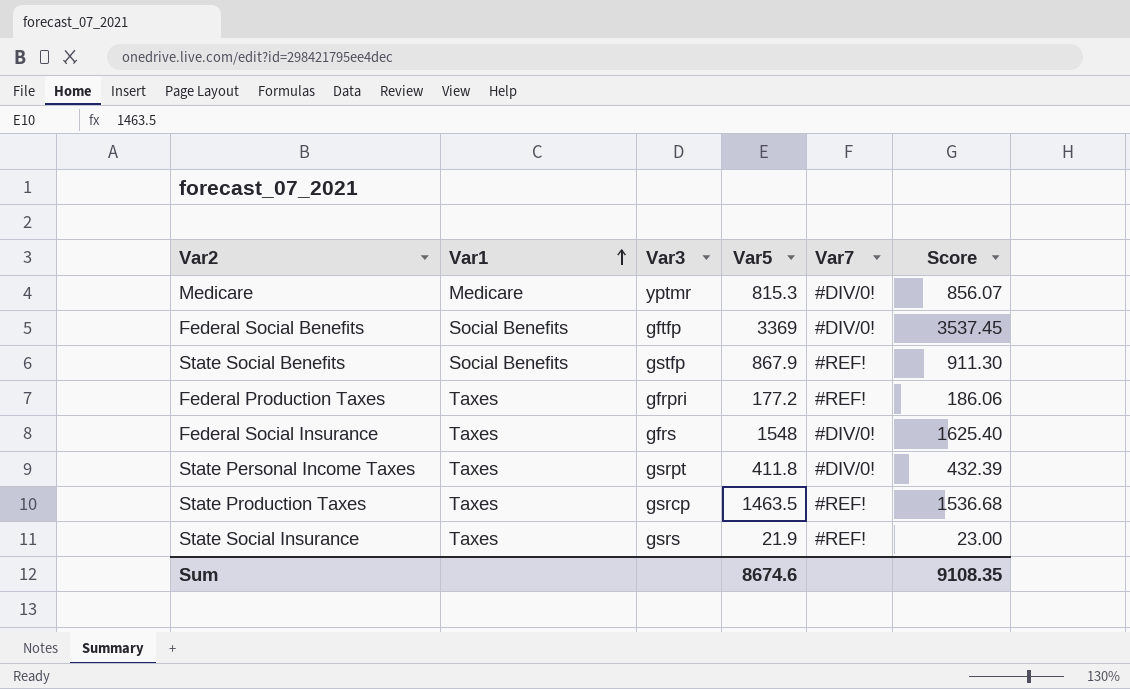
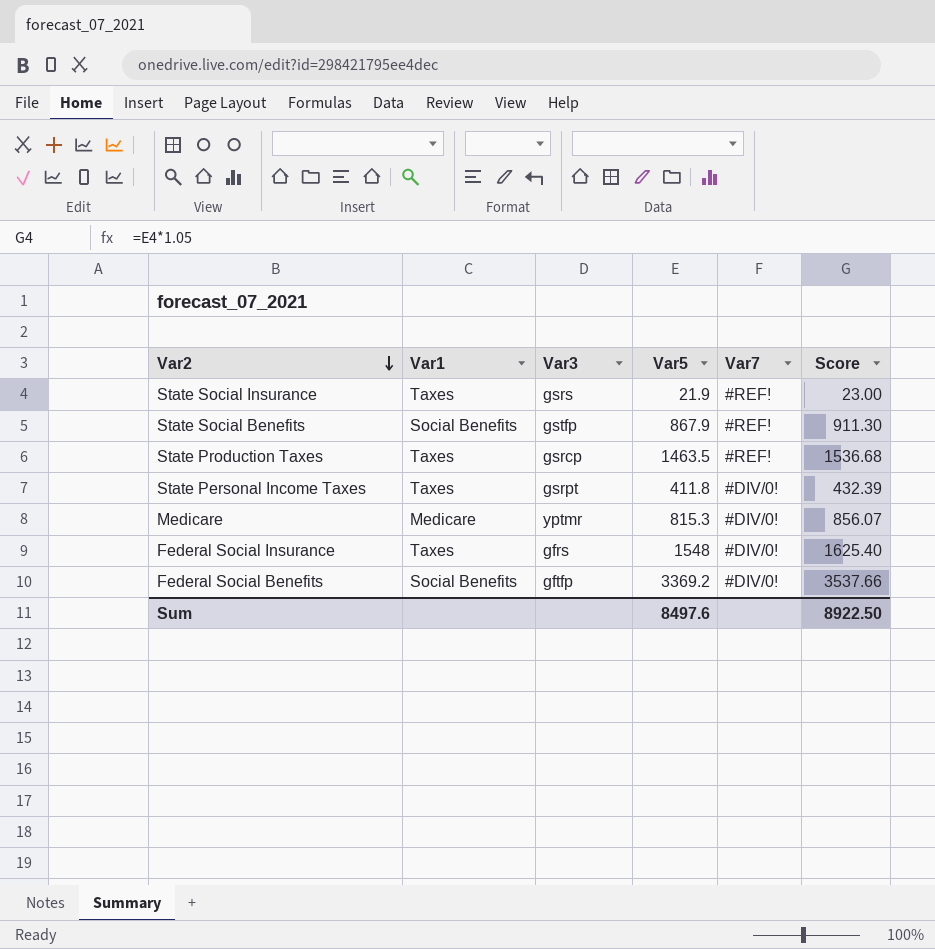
row order: Var1 ascending -> Var2 descending
row Federal Production Taxes: Taxes | gfrpri | 177.2 | #REF! | 186.06 -> none
Federal Social Benefits | Var5: 3369 -> 3369.2
Federal Social Benefits | Score: 3537.45 -> 3537.66
Sum | Var5: 8674.6 -> 8497.6
Sum | Score: 9108.35 -> 8922.50

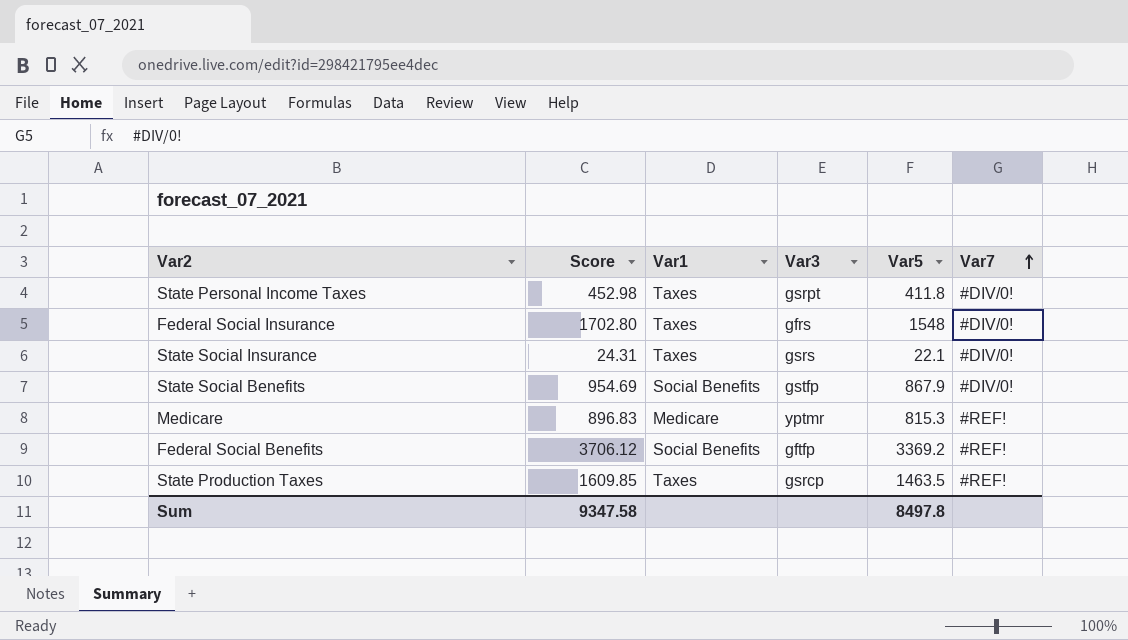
row order: Var2 descending -> Var7 ascending
column Score | formula: [Var5] * 1.05 -> [Var5] * 1.1
column Score | position: 6 -> 2
State Social Insurance | Var5: 21.9 -> 22.1
State Social Insurance | Var7: #REF! -> #DIV/0!
State Social Benefits | Var7: #REF! -> #DIV/0!
Medicare | Var7: #DIV/0! -> #REF!
Federal Social Benefits | Var7: #DIV/0! -> #REF!
Sum | Score: 8922.50 -> 9347.58
Sum | Var5: 8497.6 -> 8497.8

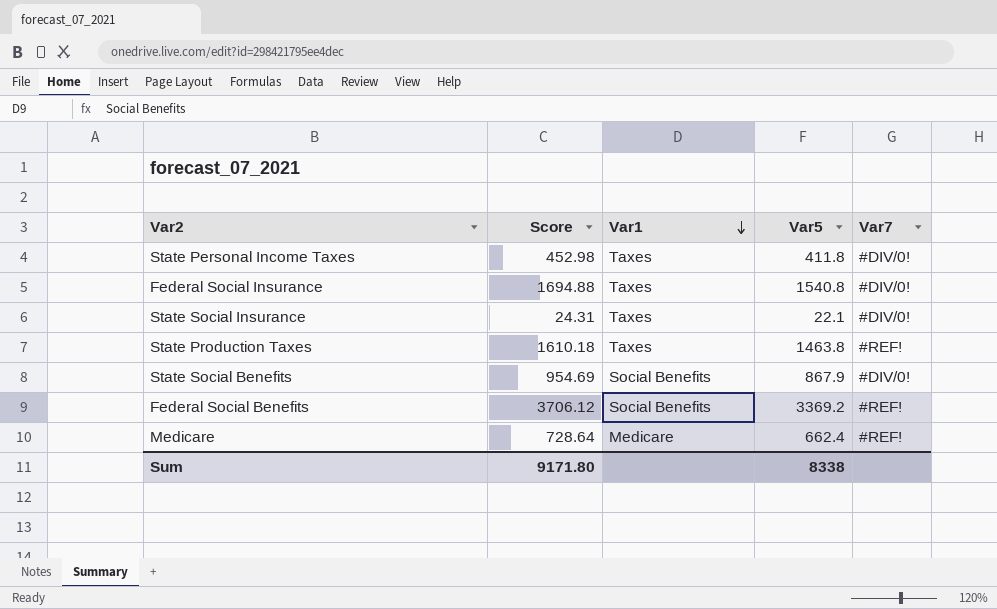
row order: Var7 ascending -> Var1 descending
column Var3 | position: 4 -> none
Federal Social Insurance | Score: 1702.80 -> 1694.88
Federal Social Insurance | Var5: 1548 -> 1540.8
State Production Taxes | Score: 1609.85 -> 1610.18
State Production Taxes | Var5: 1463.5 -> 1463.8
Medicare | Score: 896.83 -> 728.64
Medicare | Var5: 815.3 -> 662.4
Sum | Score: 9347.58 -> 9171.80
Sum | Var5: 8497.8 -> 8338

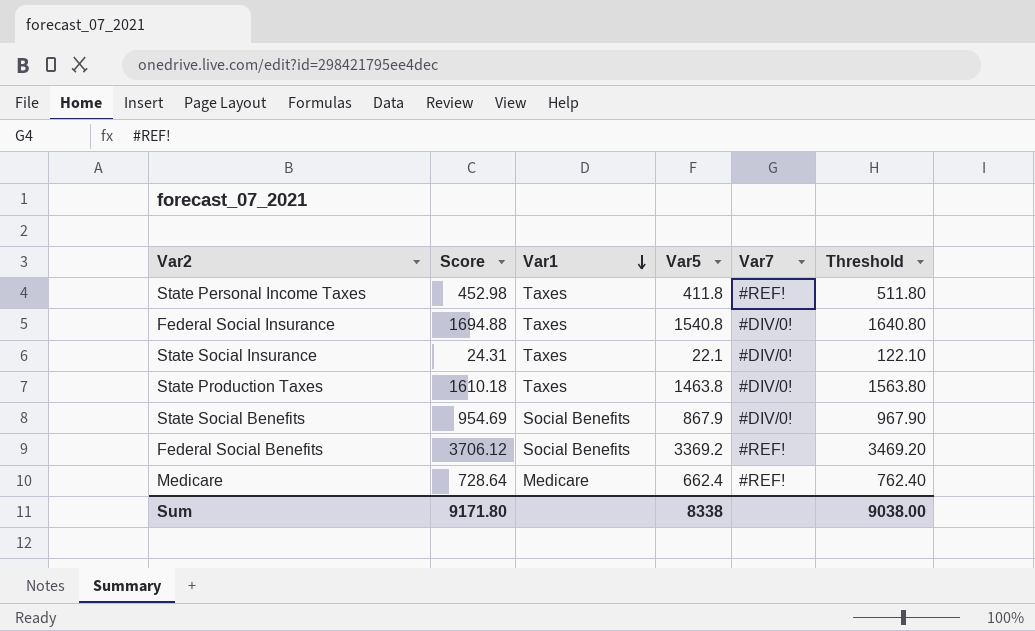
column Threshold | formula: none -> [Var5] + 100
State Personal Income Taxes | Var7: #DIV/0! -> #REF!
State Production Taxes | Var7: #REF! -> #DIV/0!

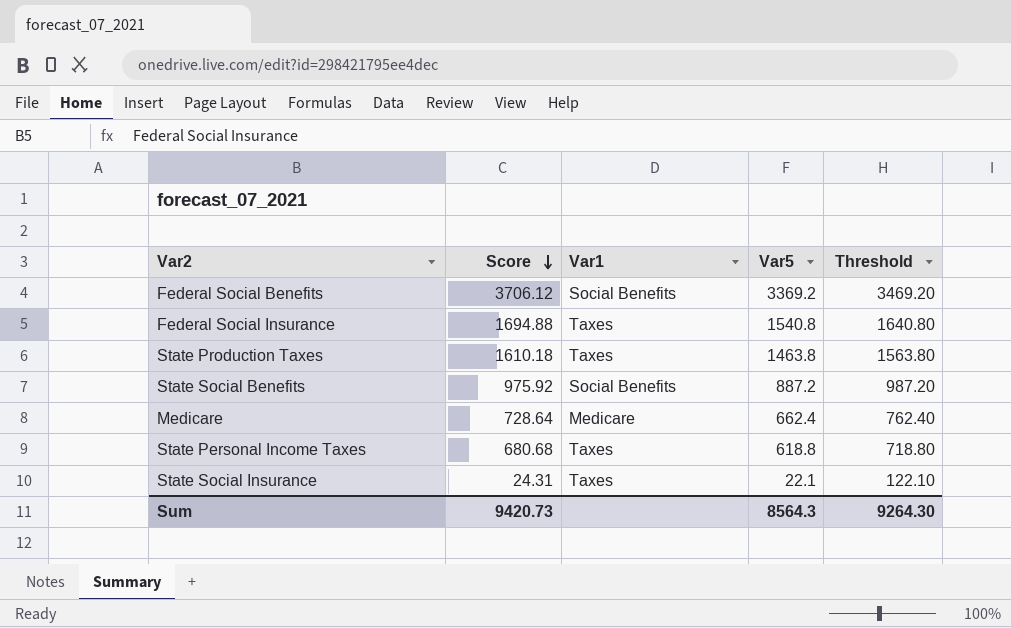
row order: Var1 descending -> Score descending
column Var7 | position: 5 -> none
State Social Benefits | Score: 954.69 -> 975.92
State Social Benefits | Var5: 867.9 -> 887.2
State Social Benefits | Threshold: 967.90 -> 987.20
State Personal Income Taxes | Score: 452.98 -> 680.68
State Personal Income Taxes | Var5: 411.8 -> 618.8
State Personal Income Taxes | Threshold: 511.80 -> 718.80
Sum | Score: 9171.80 -> 9420.73
Sum | Var5: 8338 -> 8564.3
Sum | Threshold: 9038.00 -> 9264.30

